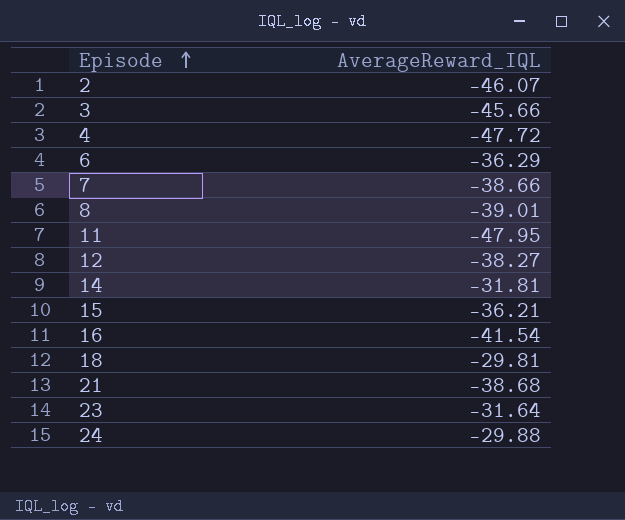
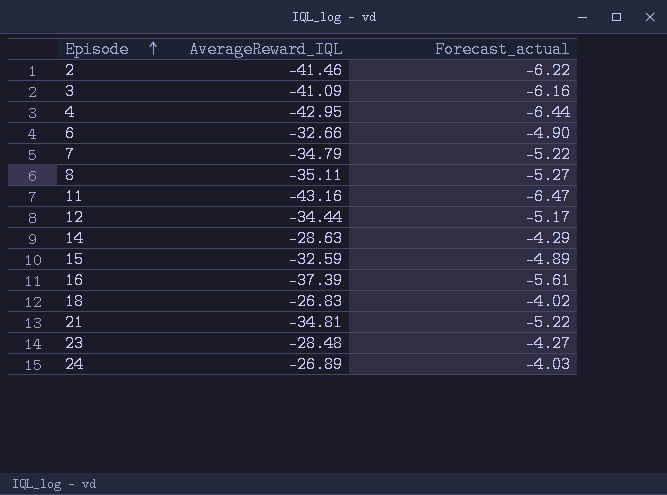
column Forecast_actual | formula: none -> [AverageReward_IQL] * 0.15
2 | AverageReward_IQL: -46.07 -> -41.46
3 | AverageReward_IQL: -45.66 -> -41.09
4 | AverageReward_IQL: -47.72 -> -42.95
6 | AverageReward_IQL: -36.29 -> -32.66
7 | AverageReward_IQL: -38.66 -> -34.79
8 | AverageReward_IQL: -39.01 -> -35.11
11 | AverageReward_IQL: -47.95 -> -43.16
12 | AverageReward_IQL: -38.27 -> -34.44
14 | AverageReward_IQL: -31.81 -> -28.63
15 | AverageReward_IQL: -36.21 -> -32.59
16 | AverageReward_IQL: -41.54 -> -37.39
18 | AverageReward_IQL: -29.81 -> -26.83
21 | AverageReward_IQL: -38.68 -> -34.81
23 | AverageReward_IQL: -31.64 -> -28.48
24 | AverageReward_IQL: -29.88 -> -26.89

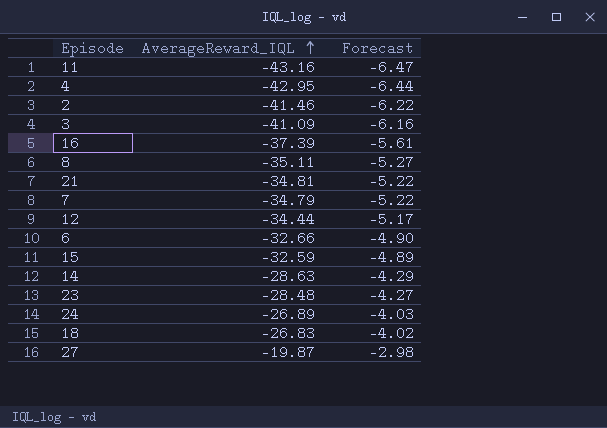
row order: Episode ascending -> AverageReward_IQL ascending
column name: Forecast_actual -> Forecast
row 27: none -> -19.87 | -2.98

